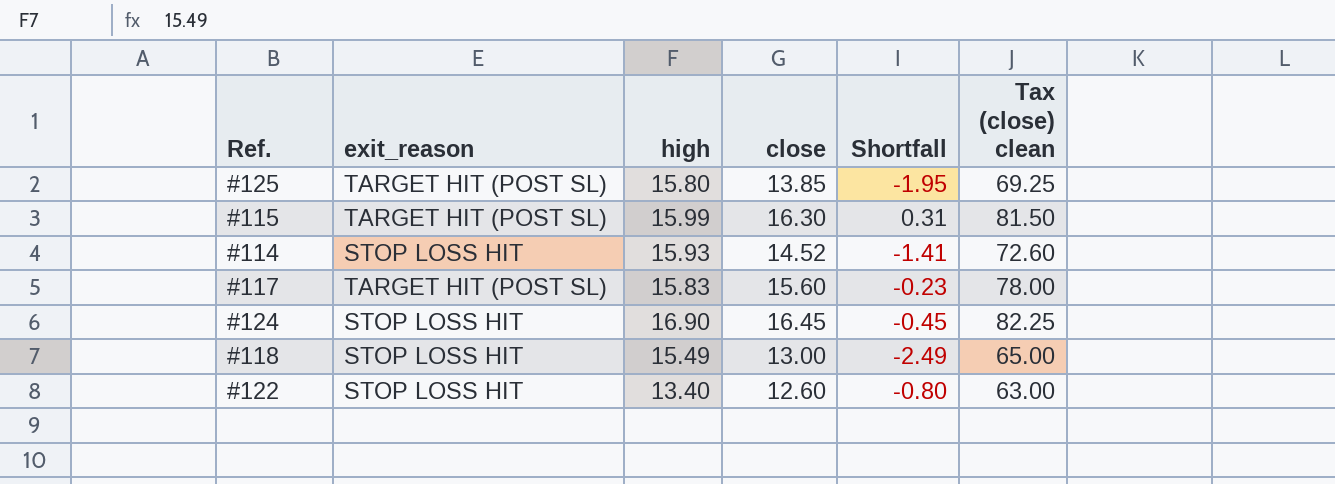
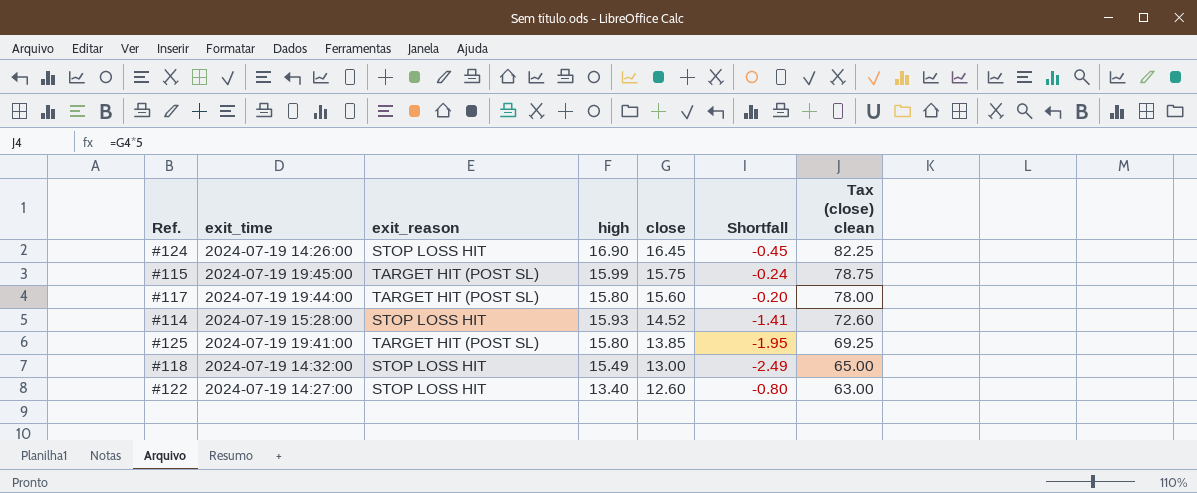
row order: none -> close descending
column exit_time | position: none -> 2
#115 | close: 16.30 -> 15.75
#115 | Shortfall: 0.31 -> -0.24
#115 | Tax (close) clean: 81.50 -> 78.75
#117 | high: 15.83 -> 15.80
#117 | Shortfall: -0.23 -> -0.20

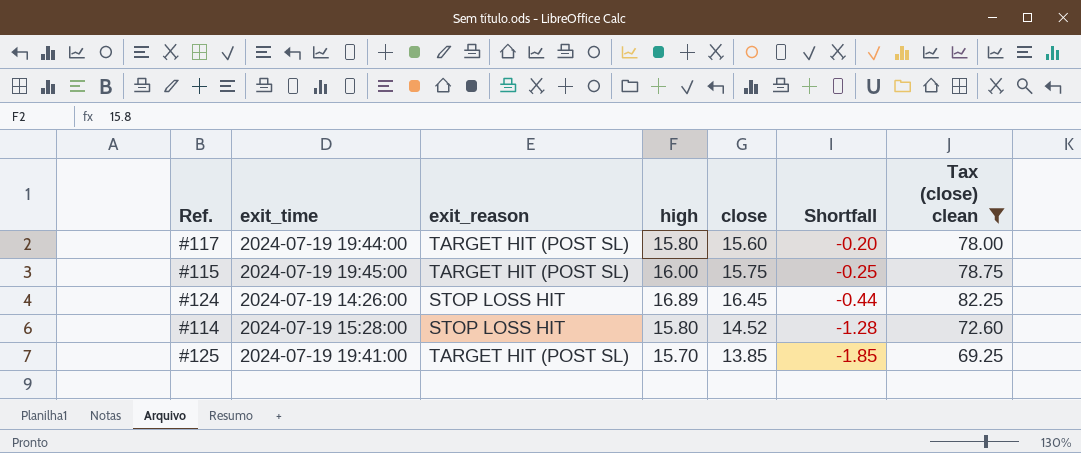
filter: none -> Tax (close) clean >= 69.25
row order: close descending -> Shortfall descending
#115 | high: 15.99 -> 16.00
#115 | Shortfall: -0.24 -> -0.25
#124 | high: 16.90 -> 16.89
#124 | Shortfall: -0.45 -> -0.44
#114 | high: 15.93 -> 15.80
#114 | Shortfall: -1.41 -> -1.28
#125 | high: 15.80 -> 15.70
#125 | Shortfall: -1.95 -> -1.85

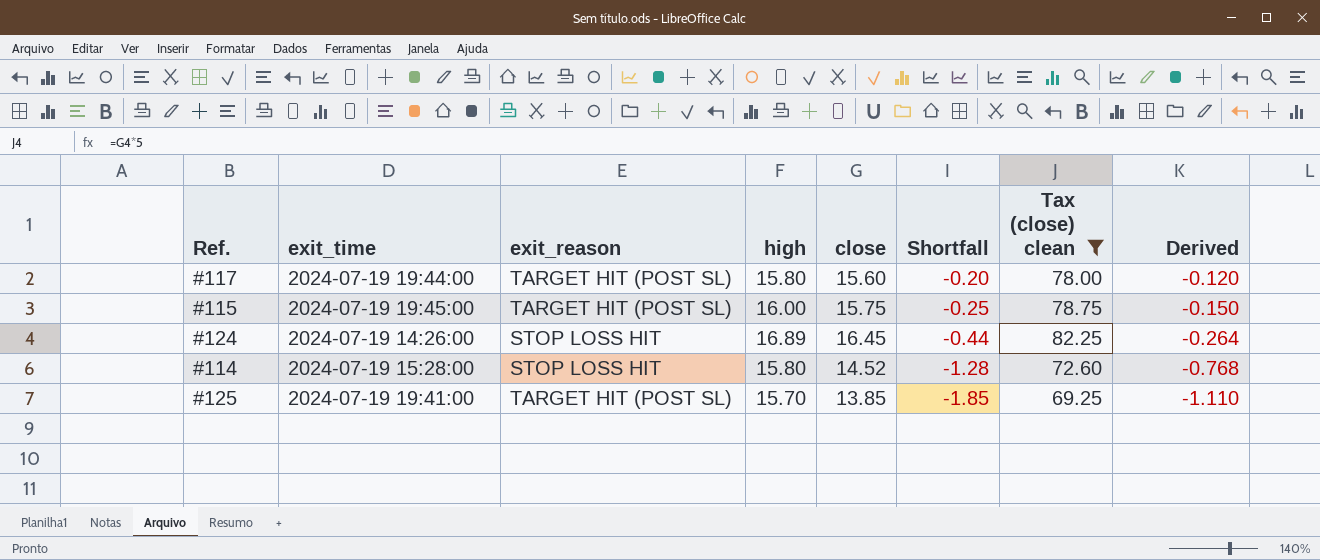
column Derived | formula: none -> [Shortfall] * 0.6

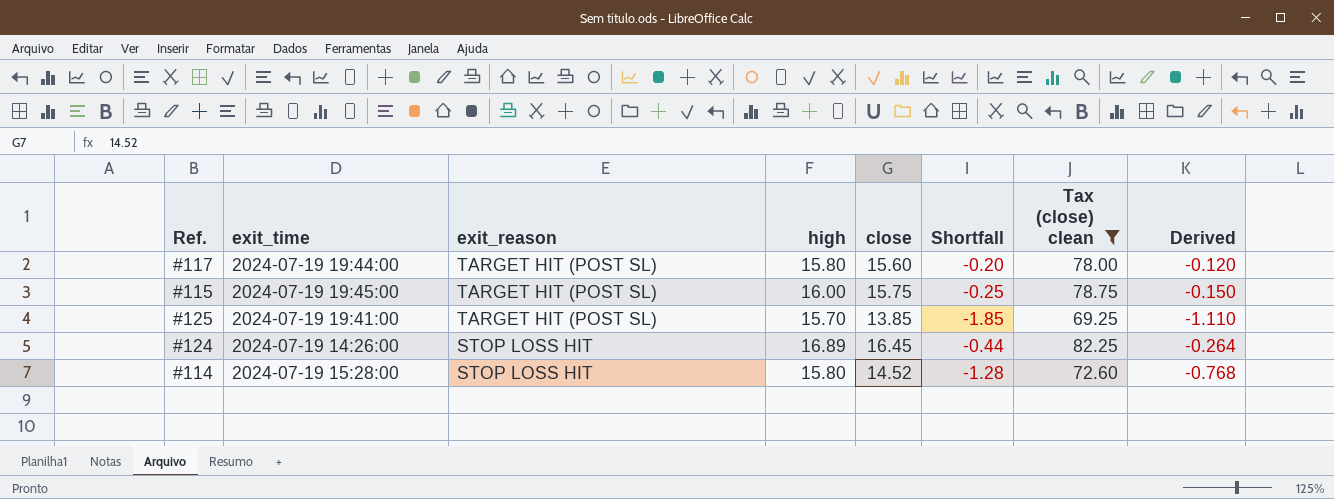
row order: Shortfall descending -> exit_reason descending

